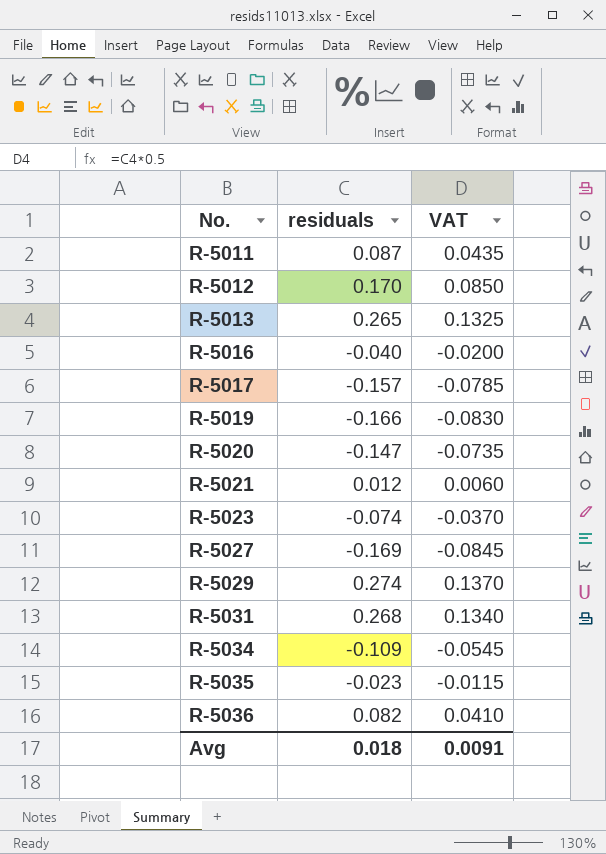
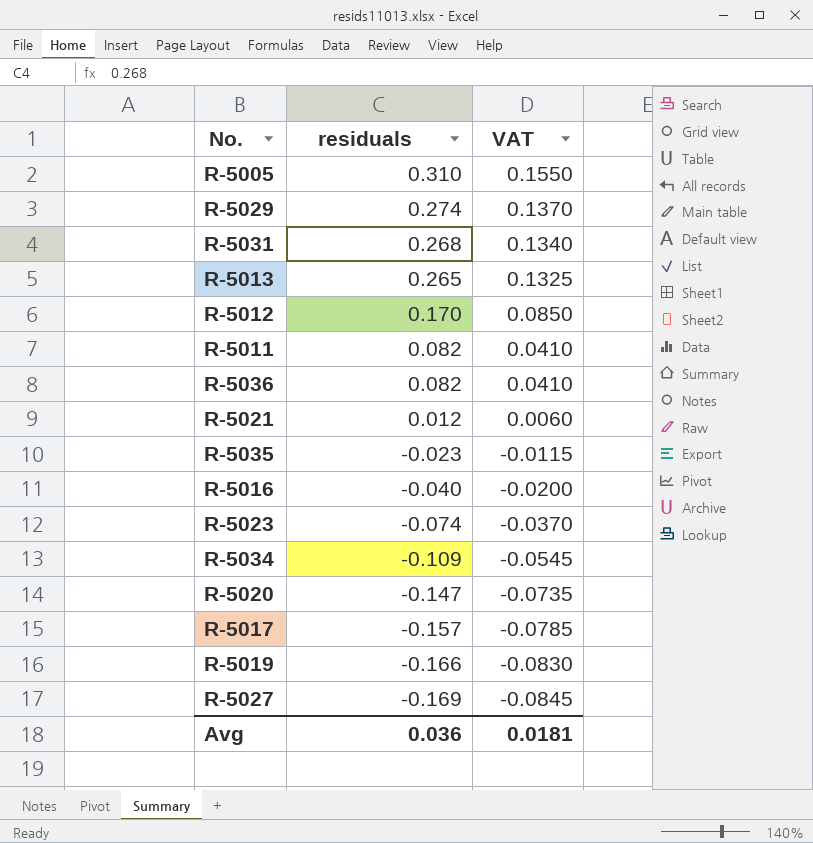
row order: No. ascending -> residuals descending
row R-5005: none -> 0.310 | 0.1550
R-5011 | residuals: 0.087 -> 0.082
R-5011 | VAT: 0.0435 -> 0.0410
Avg | residuals: 0.018 -> 0.036
Avg | VAT: 0.0091 -> 0.0181

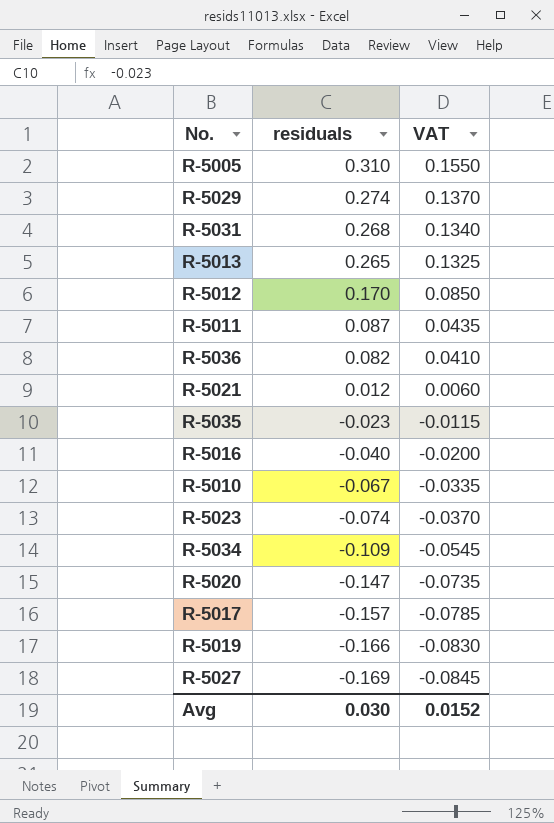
R-5011 | residuals: 0.082 -> 0.087
R-5011 | VAT: 0.0410 -> 0.0435
row R-5010: none -> -0.067 | -0.0335
Avg | residuals: 0.036 -> 0.030
Avg | VAT: 0.0181 -> 0.0152

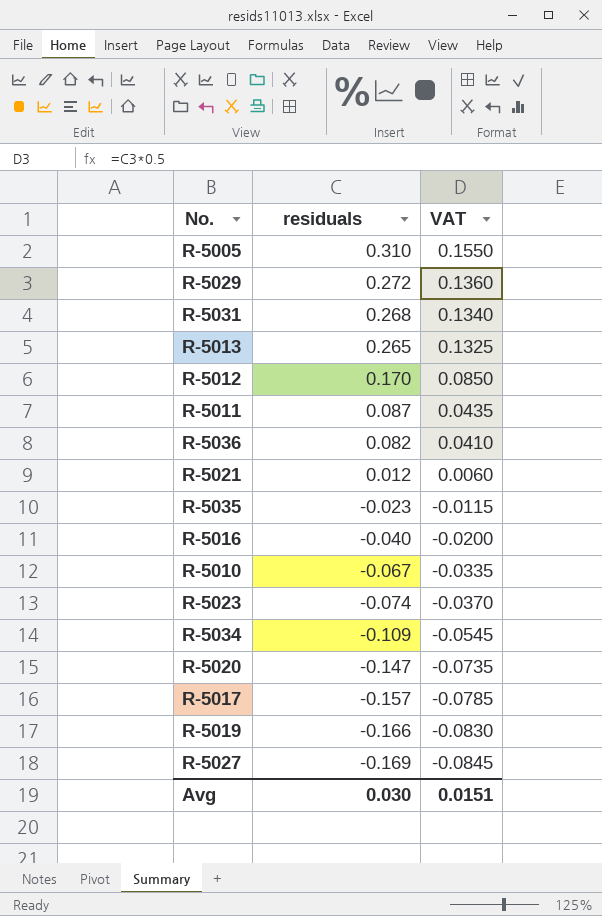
R-5029 | residuals: 0.274 -> 0.272
R-5029 | VAT: 0.1370 -> 0.1360
Avg | VAT: 0.0152 -> 0.0151

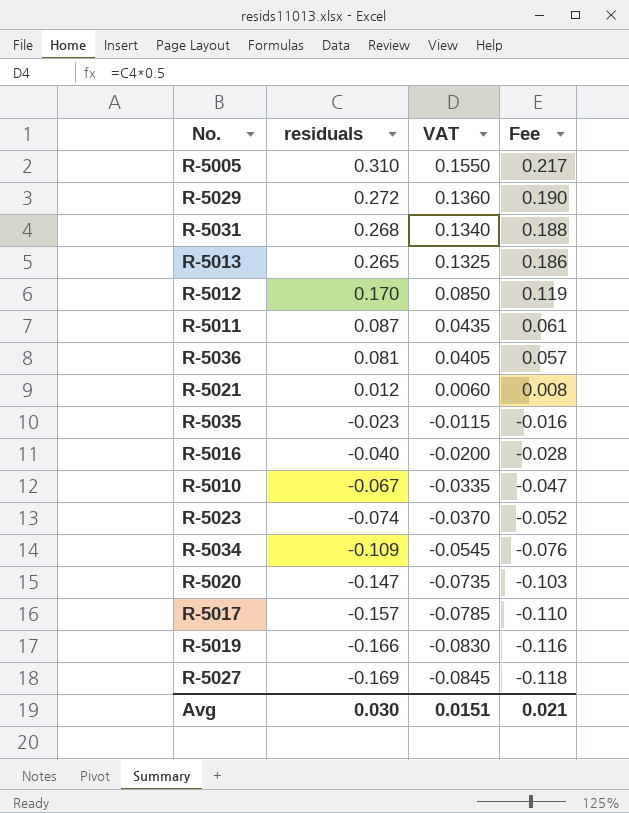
column Fee | formula: none -> [residuals] * 0.7
R-5036 | residuals: 0.082 -> 0.081
R-5036 | VAT: 0.0410 -> 0.0405

